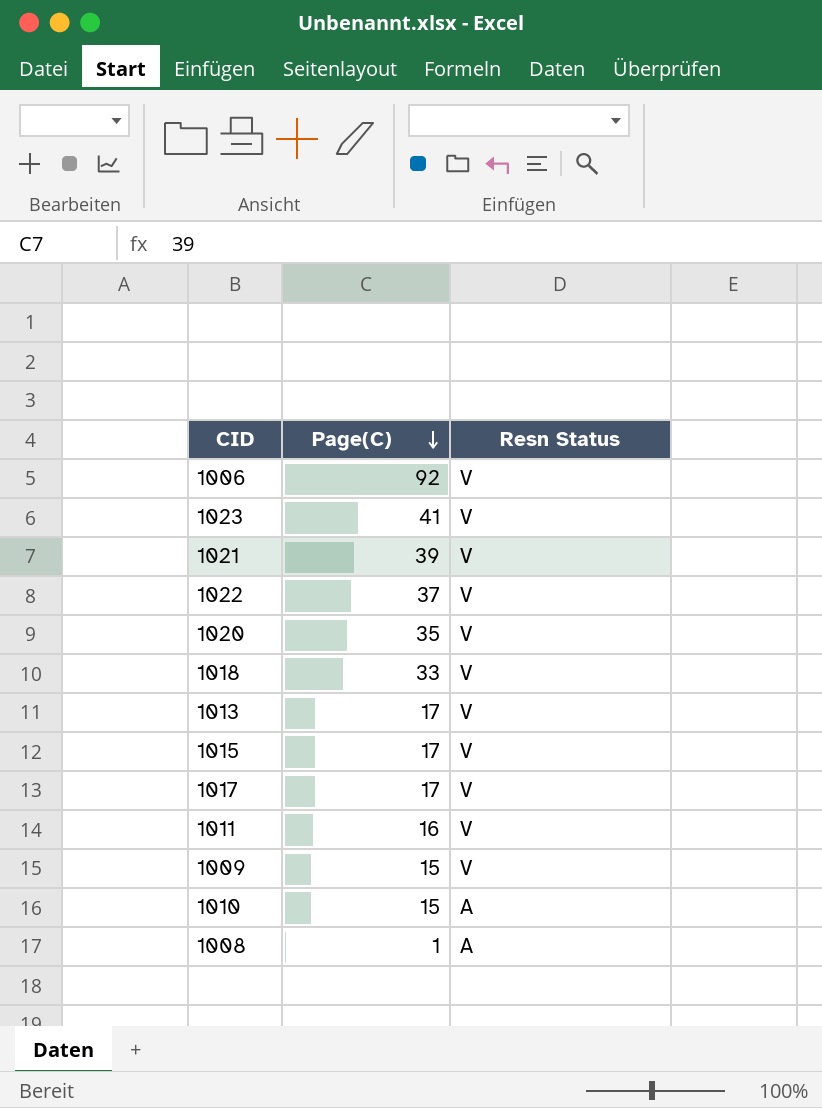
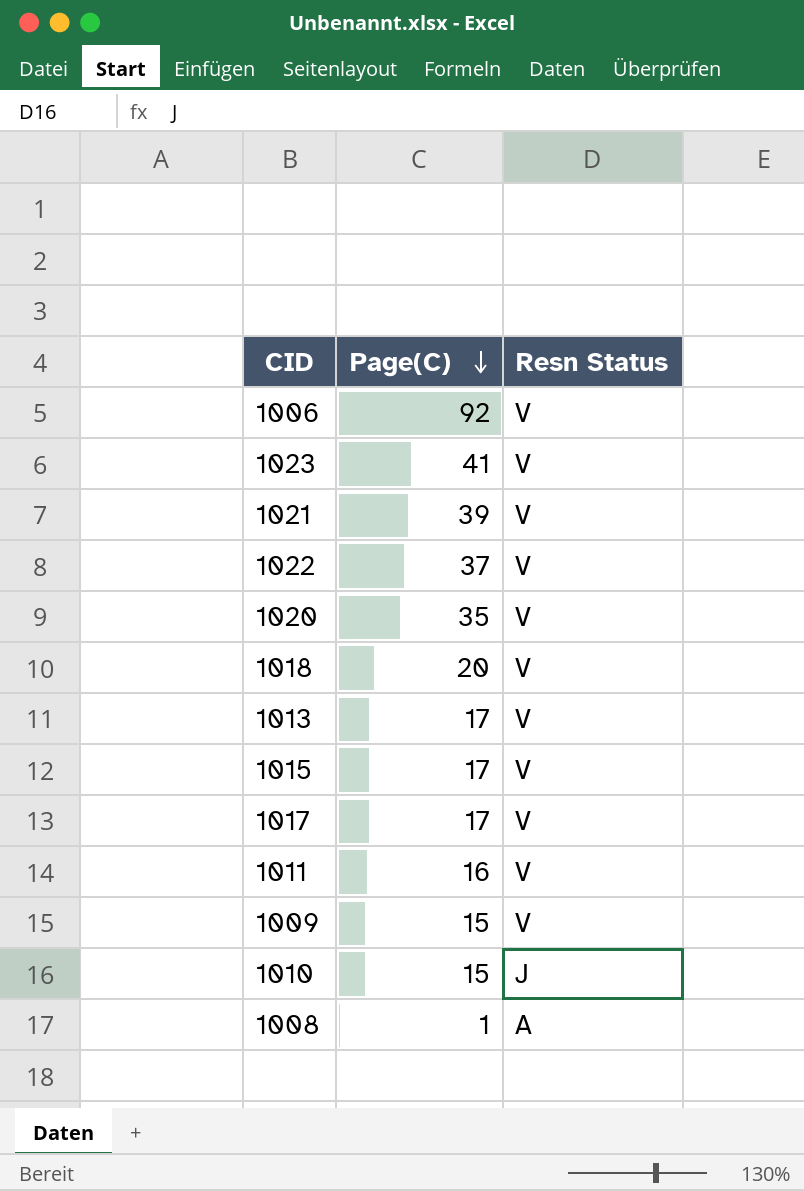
1018 | Page(C): 33 -> 20
1010 | Resn Status: A -> J

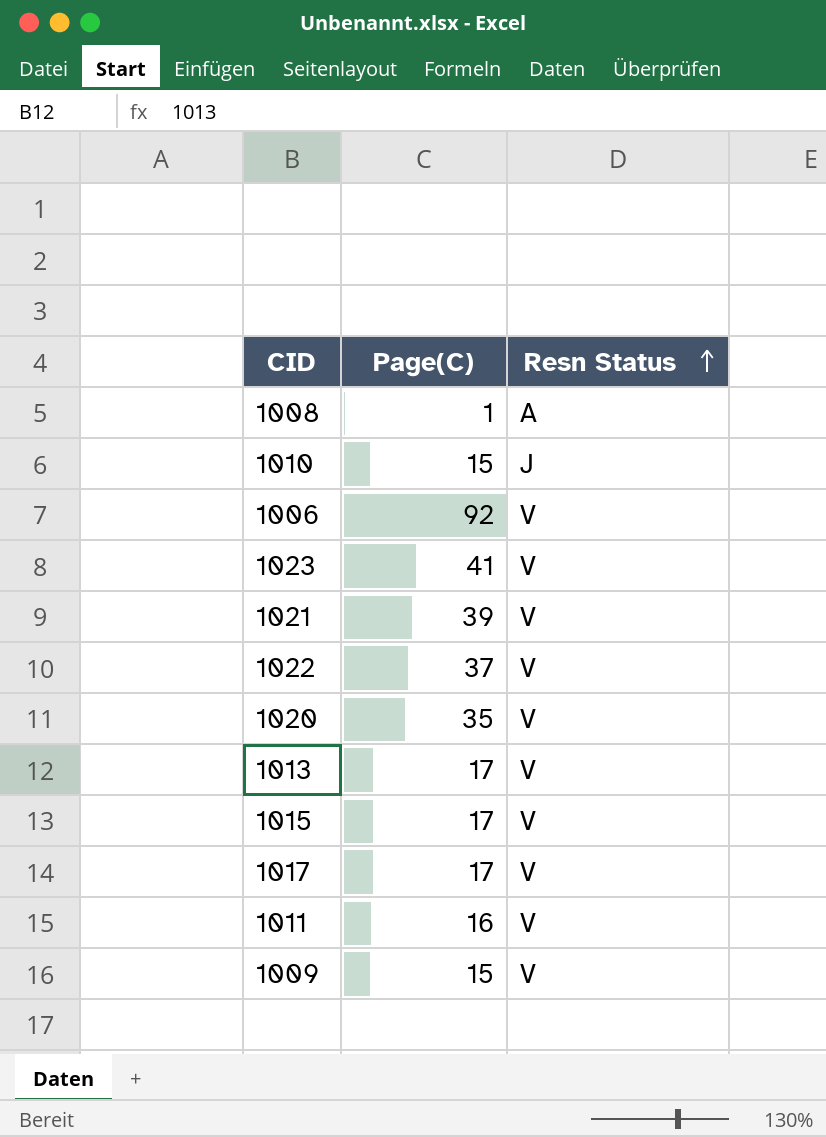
row order: Page(C) descending -> Resn Status ascending
row 1018: 20 | V -> none

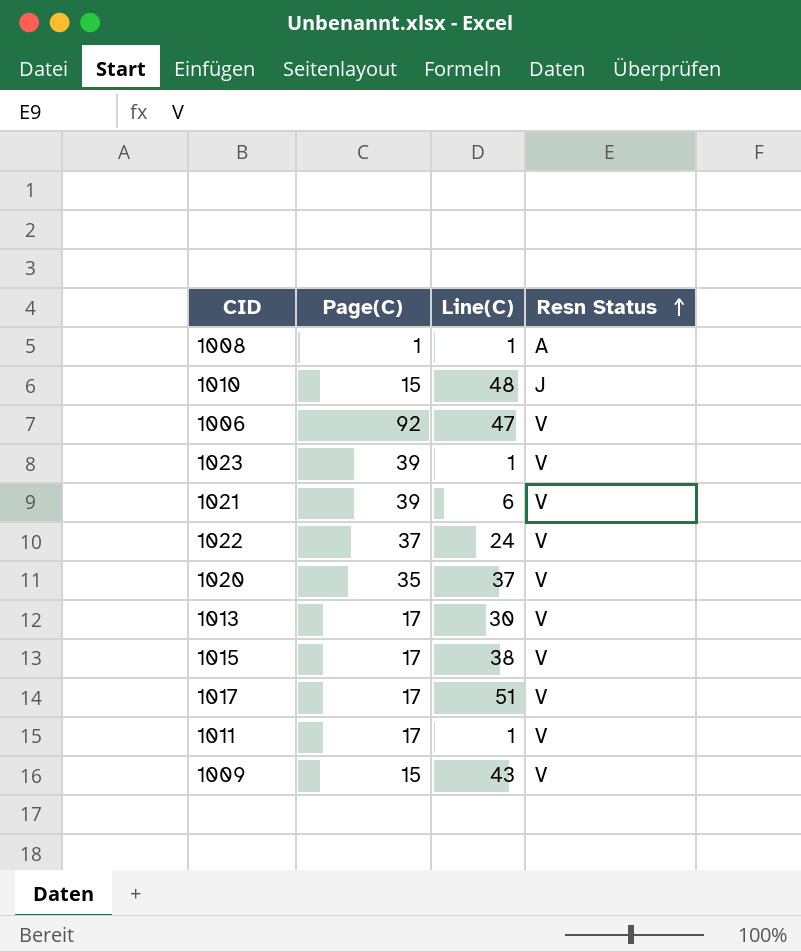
column Line(C) | position: none -> 3
1023 | Page(C): 41 -> 39
1011 | Page(C): 16 -> 17

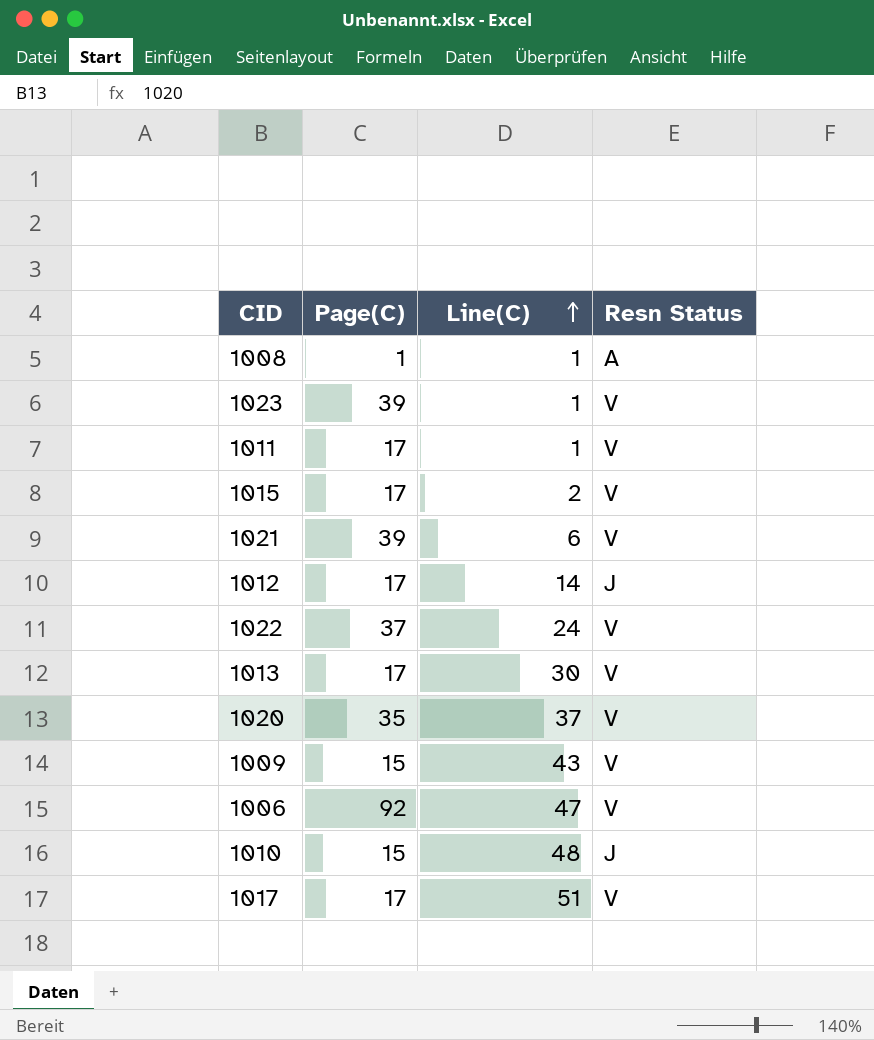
row order: Resn Status ascending -> Line(C) ascending
1015 | Line(C): 38 -> 2
row 1012: none -> 17 | 14 | J

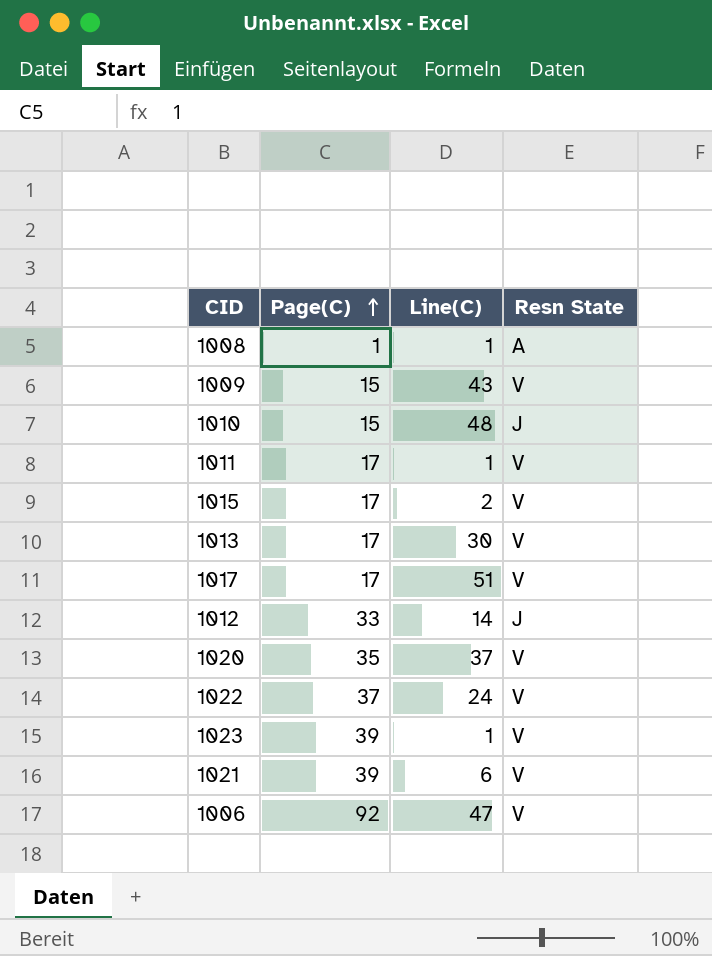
row order: Line(C) ascending -> Page(C) ascending
column name: Resn Status -> Resn State
1012 | Page(C): 17 -> 33

